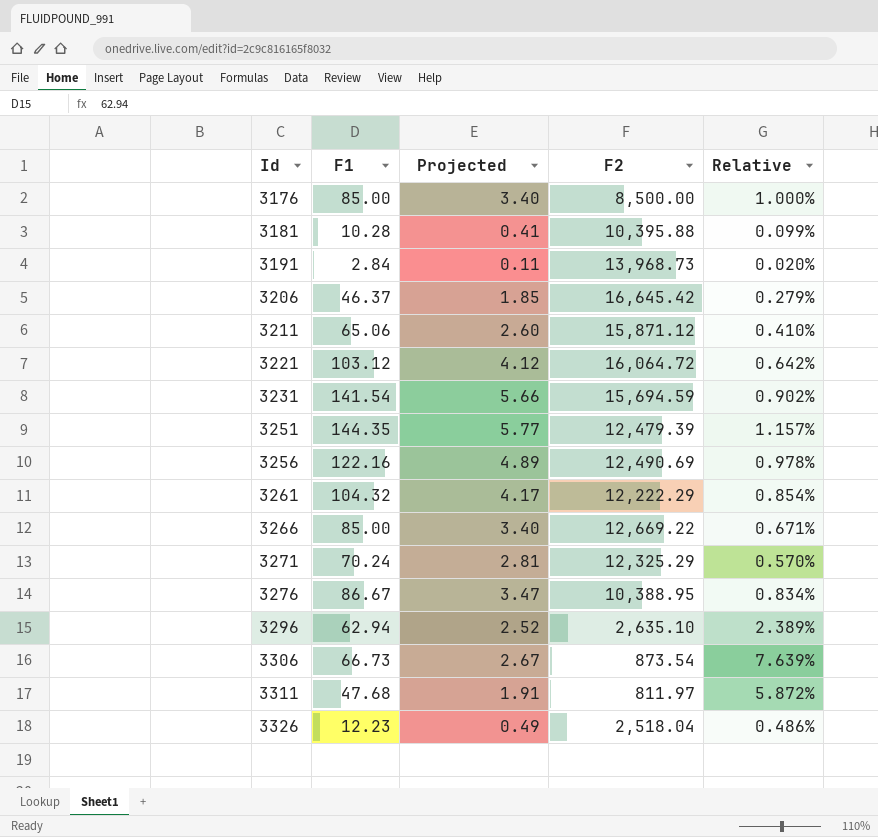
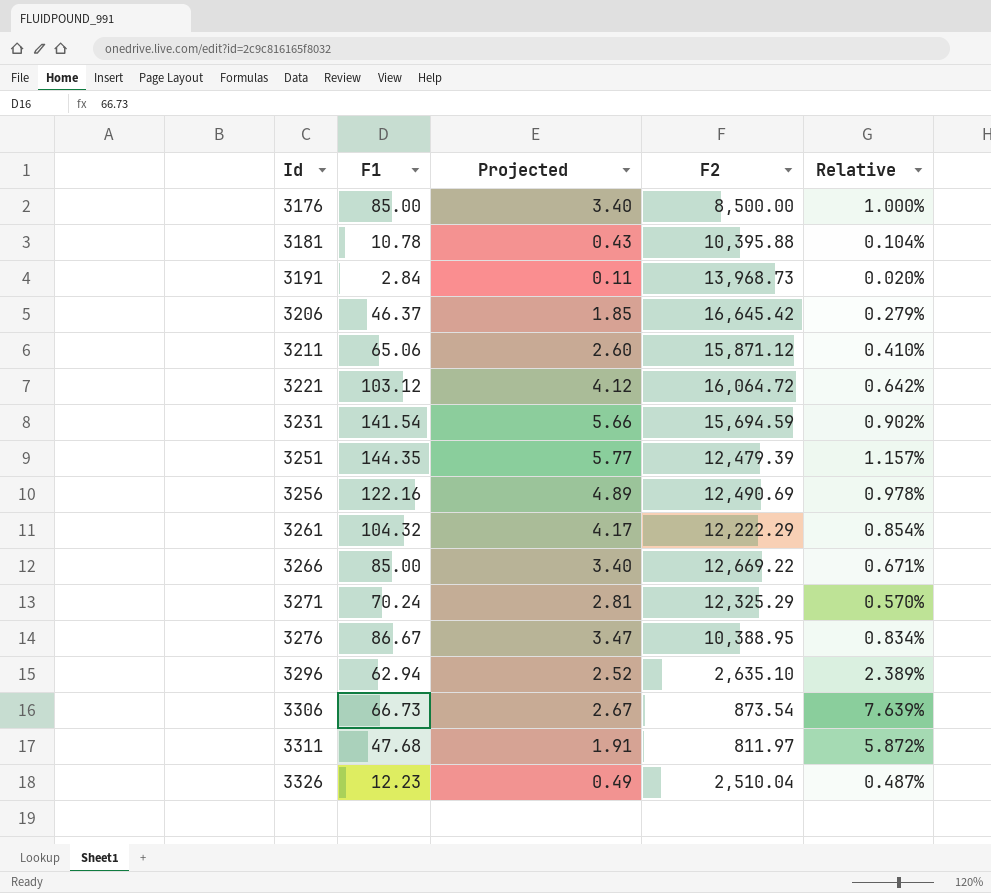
3181 | F1: 10.28 -> 10.78
3181 | Projected: 0.41 -> 0.43
3181 | Relative: 0.099% -> 0.104%
3326 | F2: 2,518.04 -> 2,510.04
3326 | Relative: 0.486% -> 0.487%

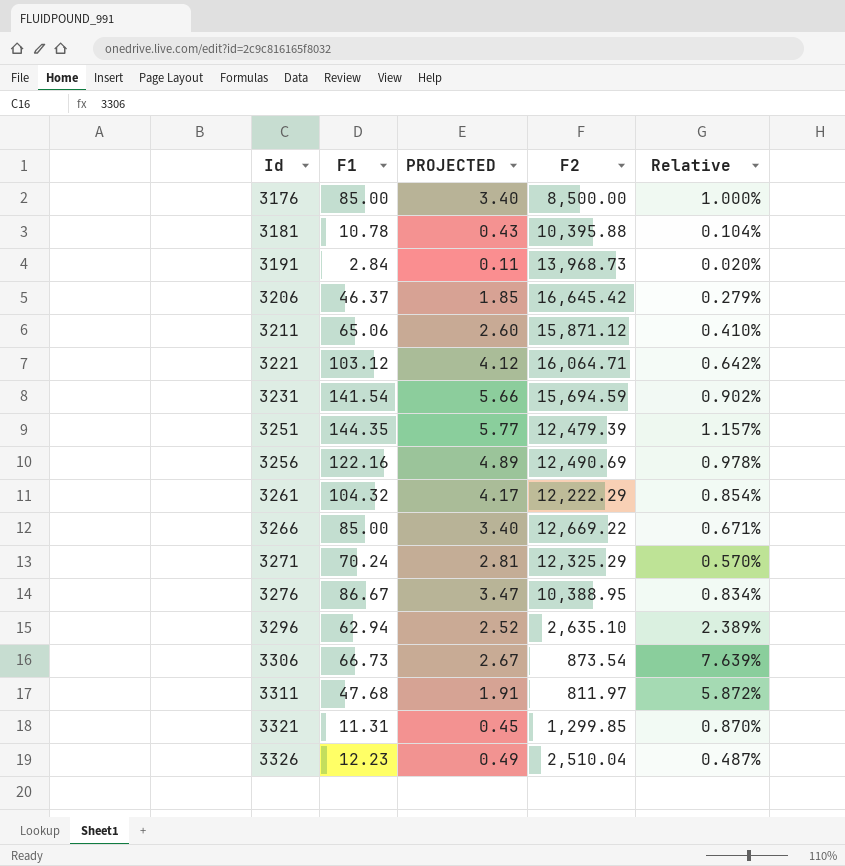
column name: Projected -> PROJECTED
3221 | F2: 16,064.72 -> 16,064.71
row 3321: none -> 11.31 | 0.45 | 1,299.85 | 0.870%

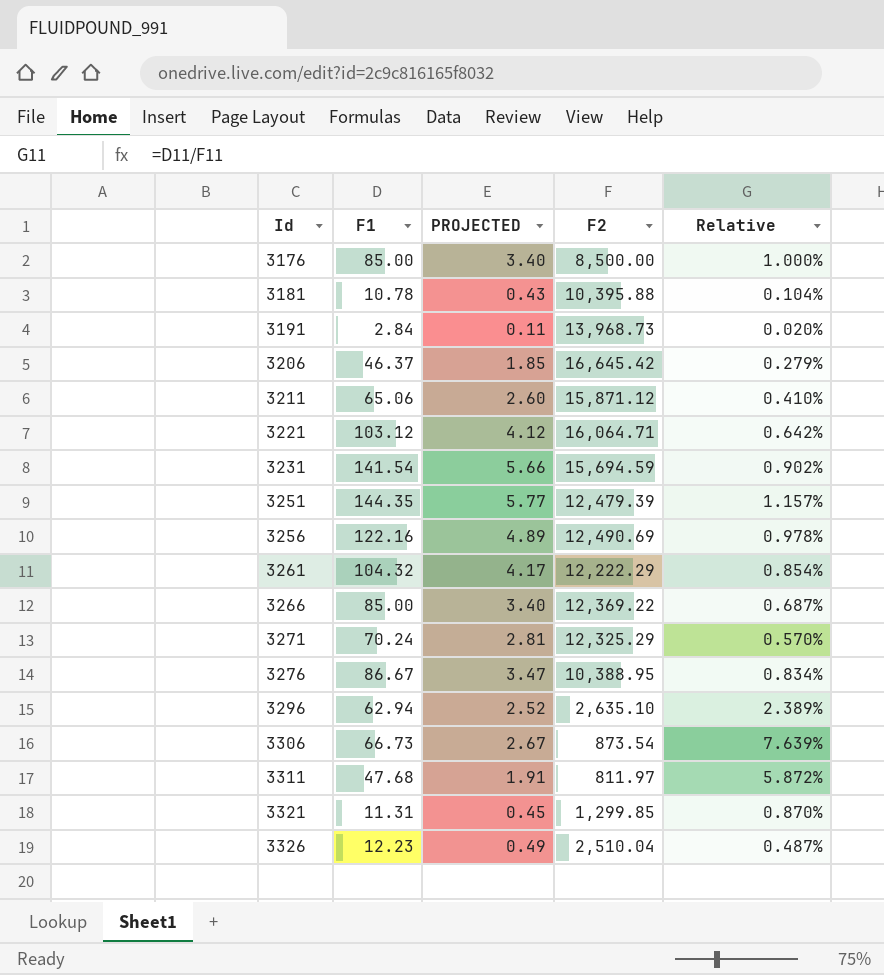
3266 | F2: 12,669.22 -> 12,369.22
3266 | Relative: 0.671% -> 0.687%

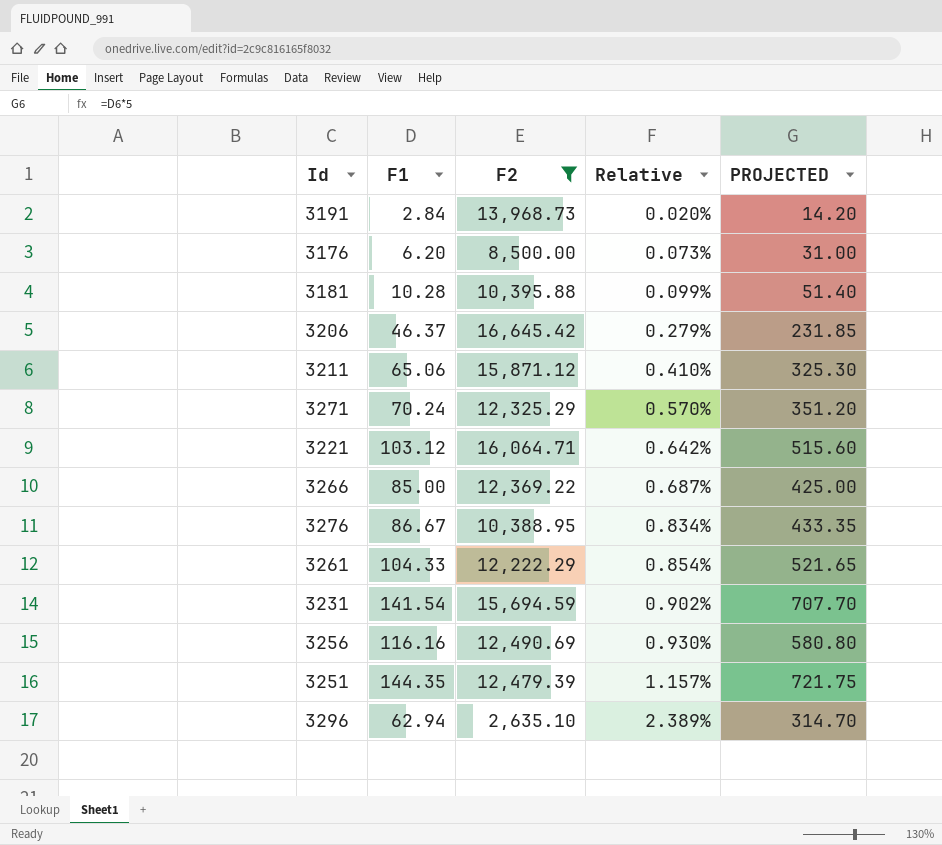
filter: none -> F2 >= 2,635.10
row order: Id ascending -> Relative ascending
column PROJECTED | formula: [F1] * 0.04 -> [F1] * 5
column PROJECTED | position: 3 -> 5
3176 | F1: 85.00 -> 6.20
3176 | Relative: 1.000% -> 0.073%
3181 | F1: 10.78 -> 10.28
3181 | Relative: 0.104% -> 0.099%
3261 | F1: 104.32 -> 104.33
3256 | F1: 122.16 -> 116.16
3256 | Relative: 0.978% -> 0.930%

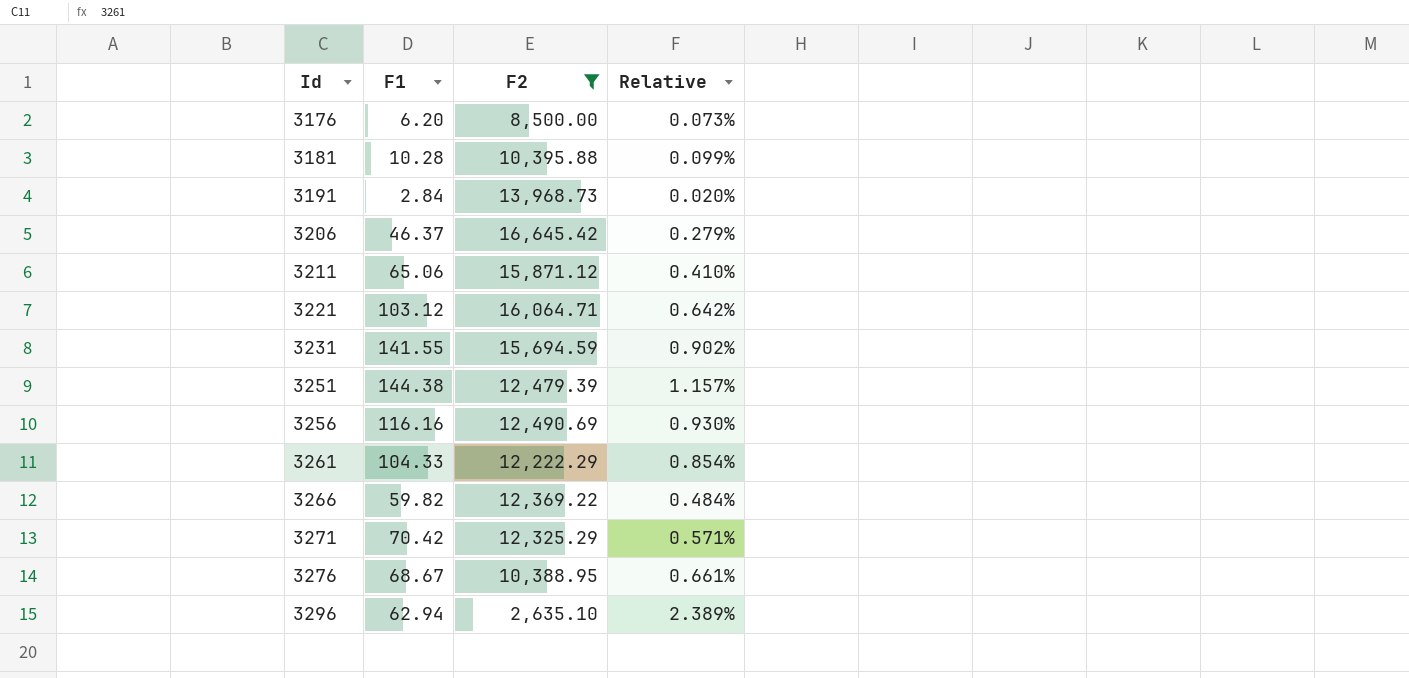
row order: Relative ascending -> Id ascending
column PROJECTED | formula: [F1] * 5 -> none
3231 | F1: 141.54 -> 141.55
3251 | F1: 144.35 -> 144.38
3266 | F1: 85.00 -> 59.82
3266 | Relative: 0.687% -> 0.484%
3271 | F1: 70.24 -> 70.42
3271 | Relative: 0.570% -> 0.571%
3276 | F1: 86.67 -> 68.67
3276 | Relative: 0.834% -> 0.661%

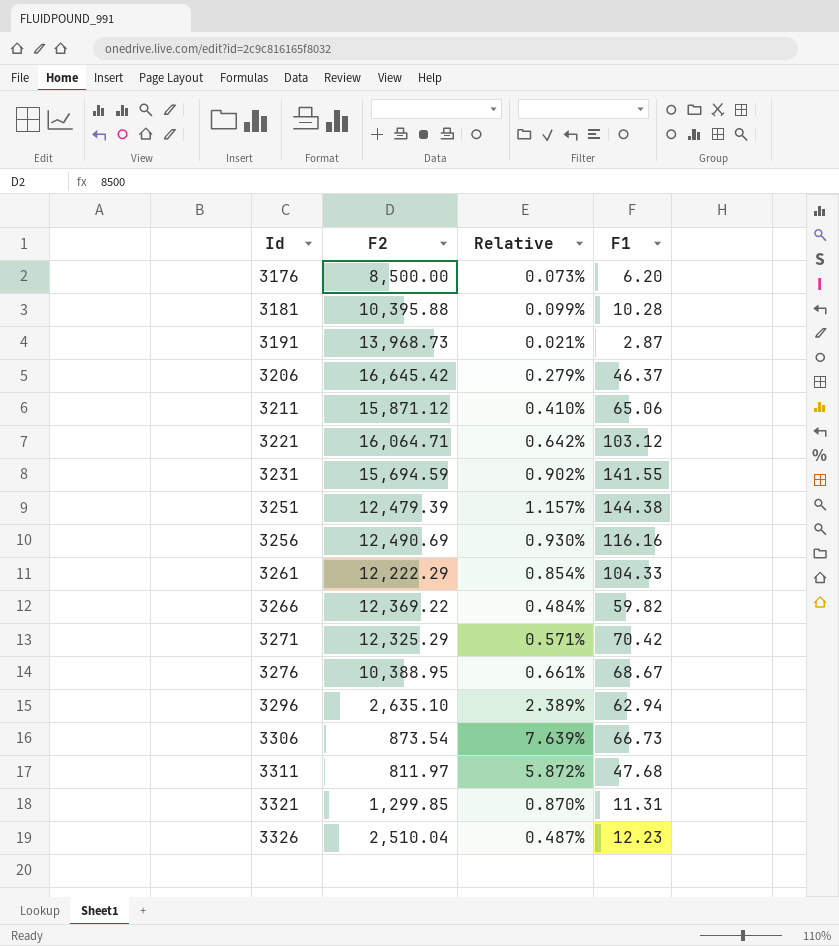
filter: F2 >= 2,635.10 -> none
column F1 | position: 2 -> 4
3191 | Relative: 0.020% -> 0.021%
3191 | F1: 2.84 -> 2.87

